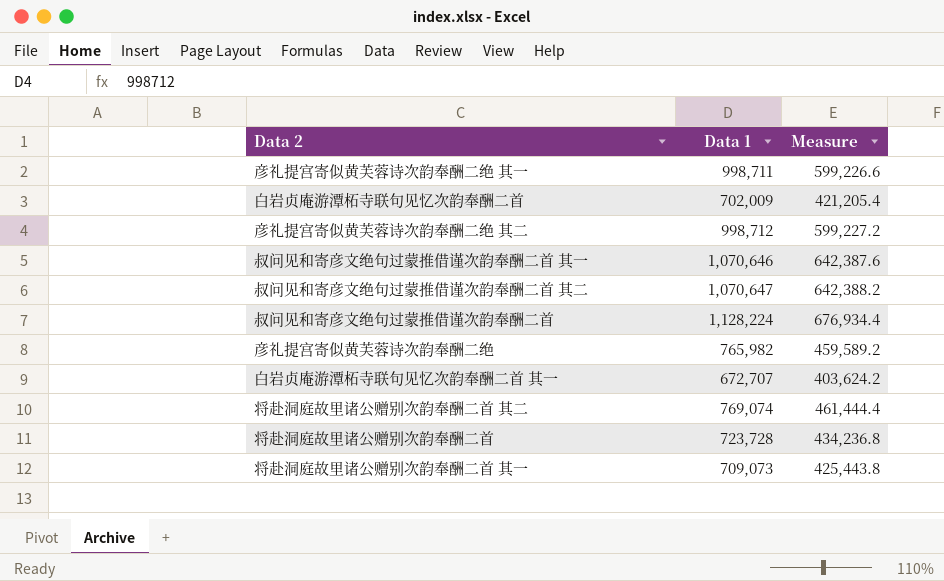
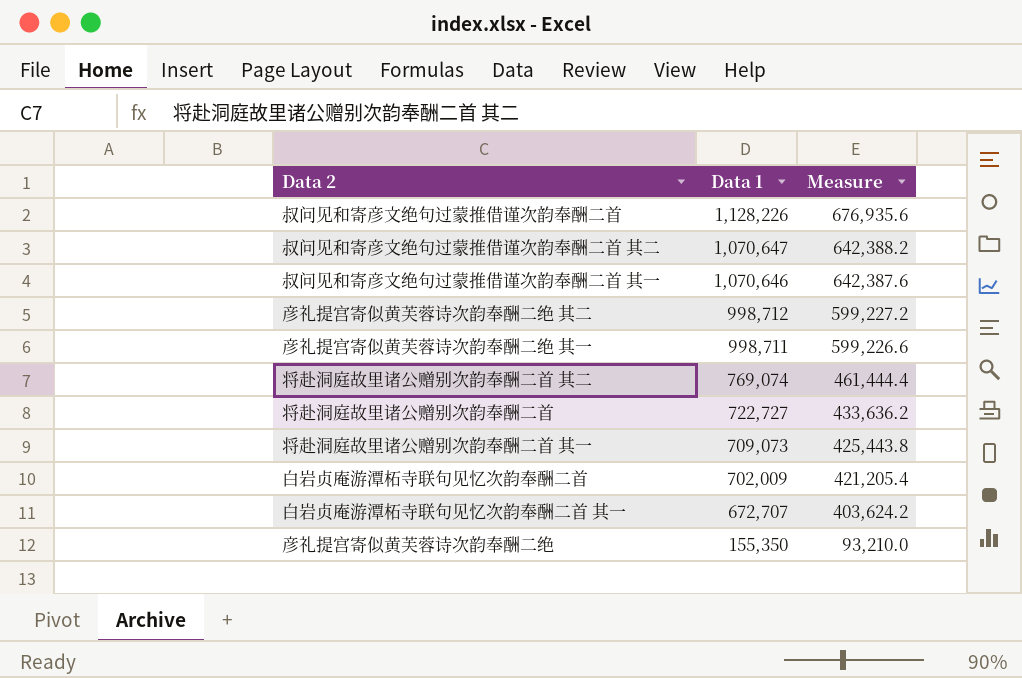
row order: none -> Data 1 descending
叔问见和寄彦文绝句过蒙推借谨次韵奉酬二首 | Data 1: 1,128,224 -> 1,128,226
叔问见和寄彦文绝句过蒙推借谨次韵奉酬二首 | Measure: 676,934.4 -> 676,935.6
将赴洞庭故里诸公赠别次韵奉酬二首 | Data 1: 723,728 -> 722,727
将赴洞庭故里诸公赠别次韵奉酬二首 | Measure: 434,236.8 -> 433,636.2
彦礼提宫寄似黄芙蓉诗次韵奉酬二绝 | Data 1: 765,982 -> 155,350
彦礼提宫寄似黄芙蓉诗次韵奉酬二绝 | Measure: 459,589.2 -> 93,210.0

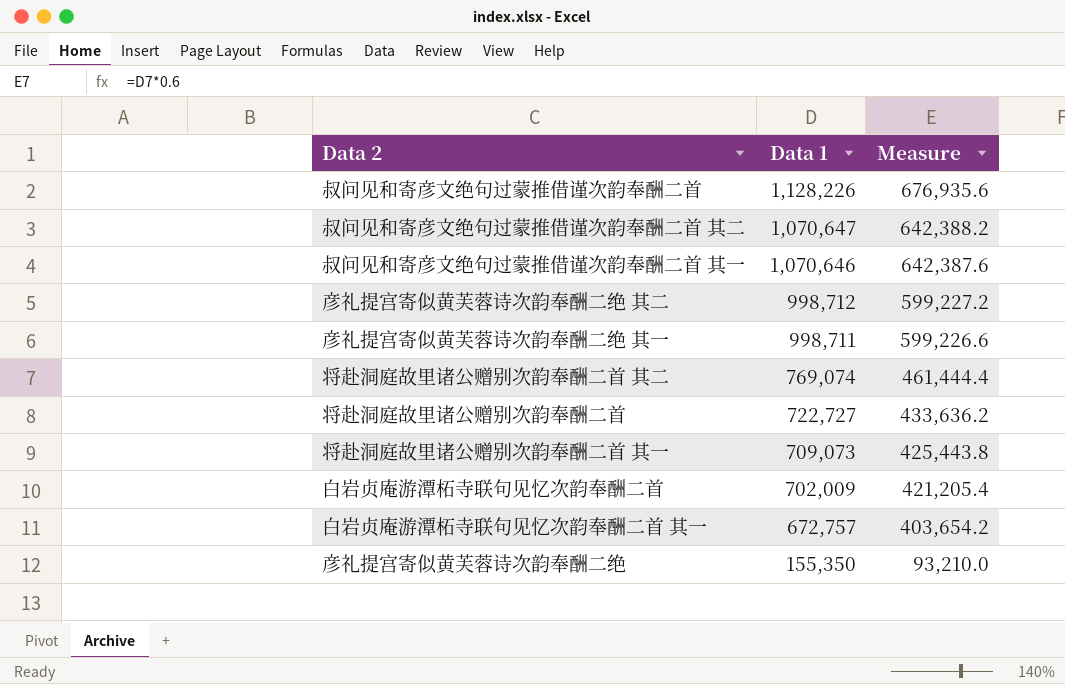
白岩贞庵游潭柘寺联句见忆次韵奉酬二首 其一 | Data 1: 672,707 -> 672,757
白岩贞庵游潭柘寺联句见忆次韵奉酬二首 其一 | Measure: 403,624.2 -> 403,654.2

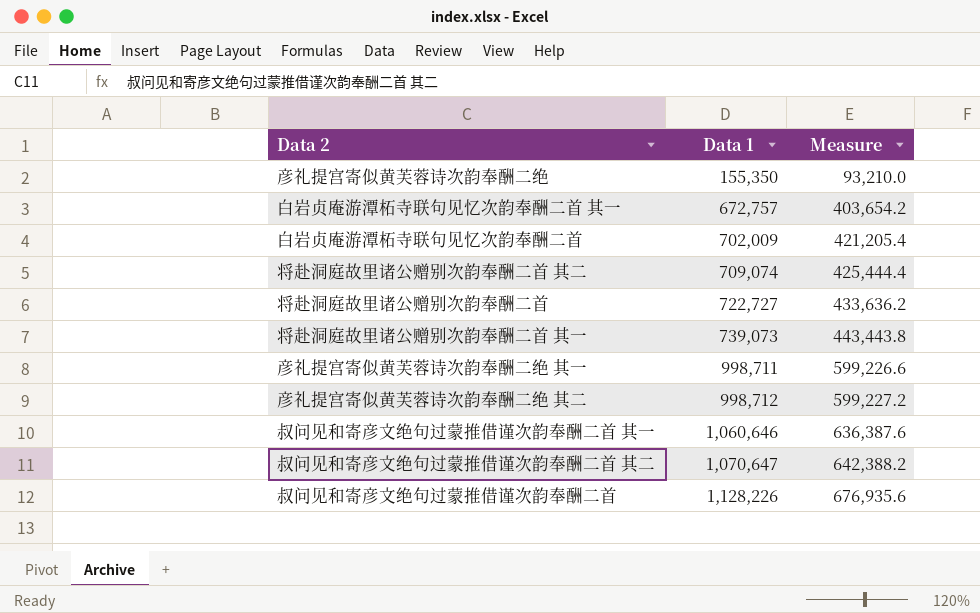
row order: Data 1 descending -> Data 1 ascending
将赴洞庭故里诸公赠别次韵奉酬二首 其二 | Data 1: 769,074 -> 709,074
将赴洞庭故里诸公赠别次韵奉酬二首 其二 | Measure: 461,444.4 -> 425,444.4
将赴洞庭故里诸公赠别次韵奉酬二首 其一 | Data 1: 709,073 -> 739,073
将赴洞庭故里诸公赠别次韵奉酬二首 其一 | Measure: 425,443.8 -> 443,443.8
叔问见和寄彦文绝句过蒙推借谨次韵奉酬二首 其一 | Data 1: 1,070,646 -> 1,060,646
叔问见和寄彦文绝句过蒙推借谨次韵奉酬二首 其一 | Measure: 642,387.6 -> 636,387.6

